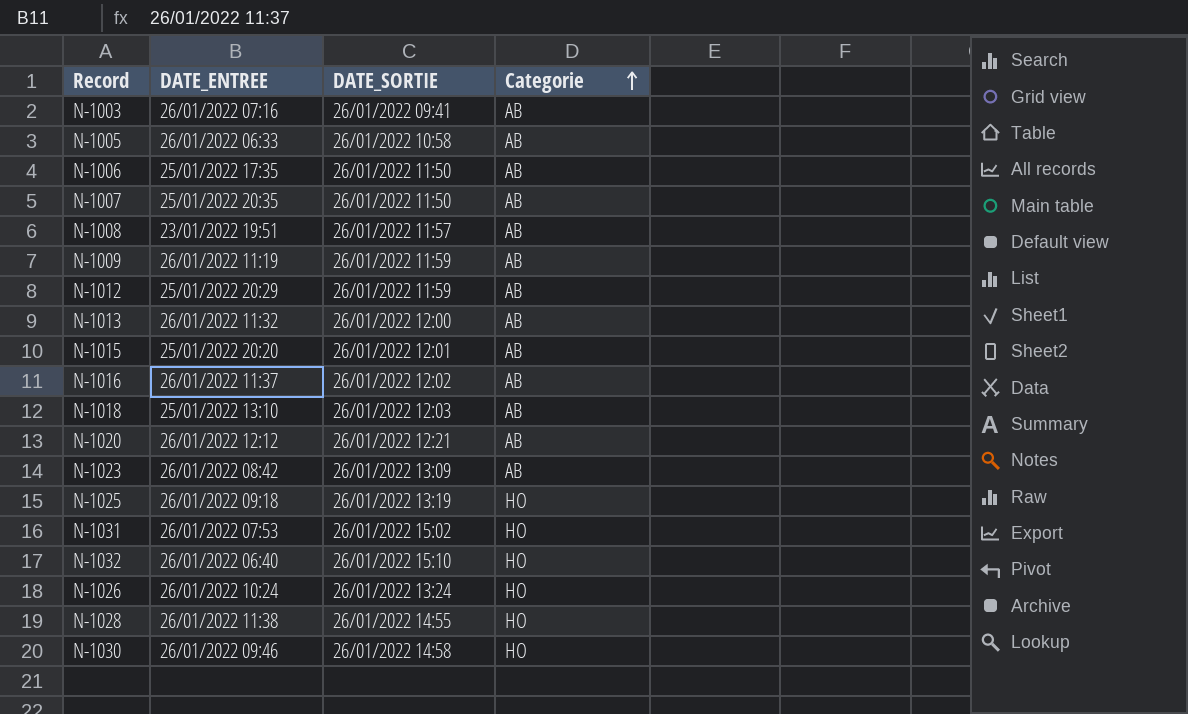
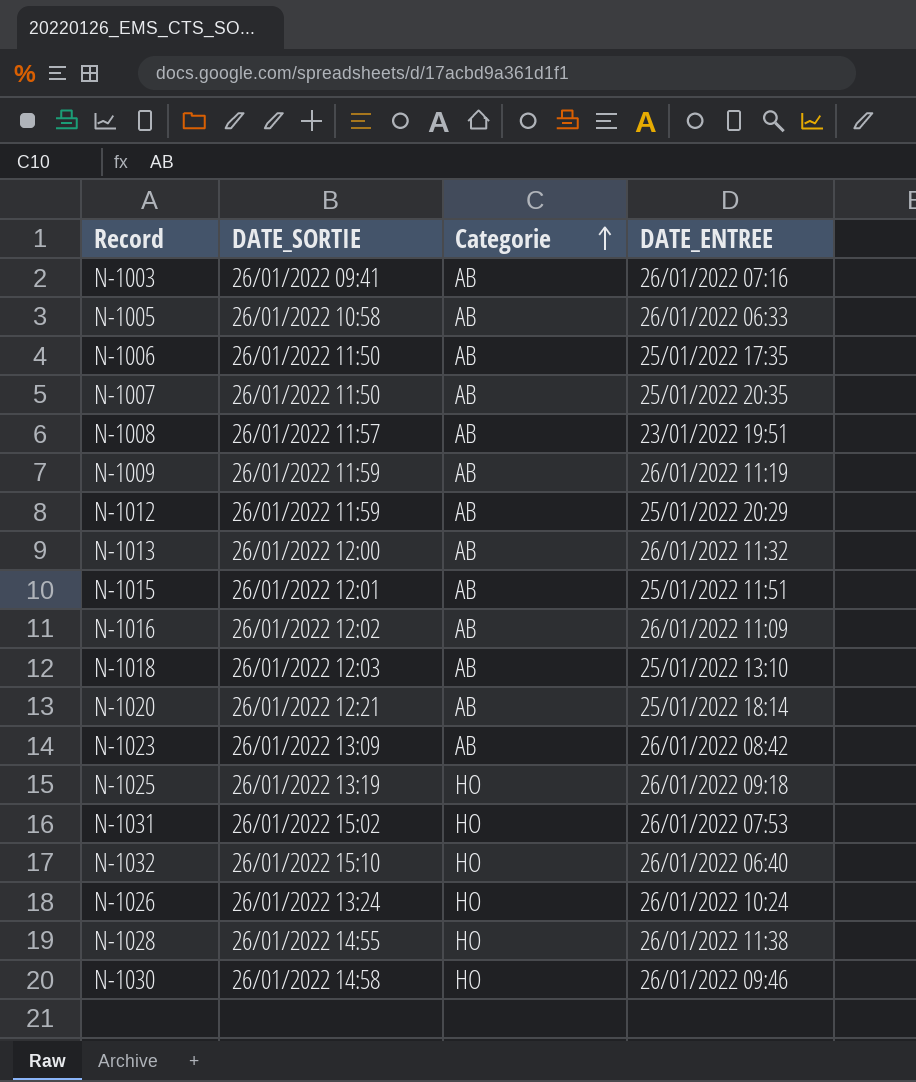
column DATE_ENTREE | position: 2 -> 4
N-1015 | DATE_ENTREE: 25/01/2022 20:20 -> 25/01/2022 11:51
N-1016 | DATE_ENTREE: 26/01/2022 11:37 -> 26/01/2022 11:09
N-1020 | DATE_ENTREE: 26/01/2022 12:12 -> 25/01/2022 18:14

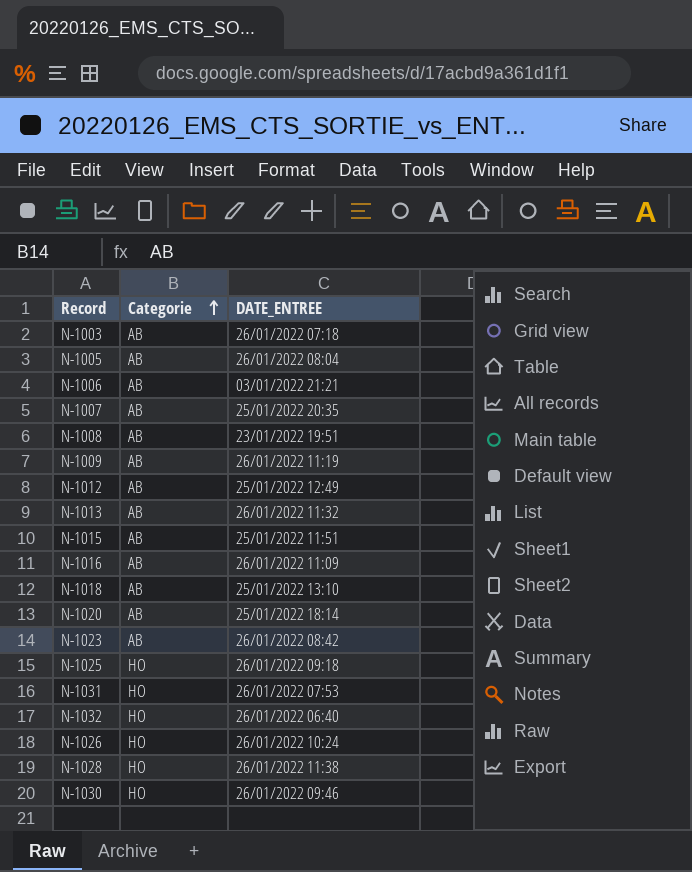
column DATE_SORTIE | position: 2 -> none
N-1003 | DATE_ENTREE: 26/01/2022 07:16 -> 26/01/2022 07:18
N-1005 | DATE_ENTREE: 26/01/2022 06:33 -> 26/01/2022 08:04
N-1006 | DATE_ENTREE: 25/01/2022 17:35 -> 03/01/2022 21:21
N-1012 | DATE_ENTREE: 25/01/2022 20:29 -> 25/01/2022 12:49

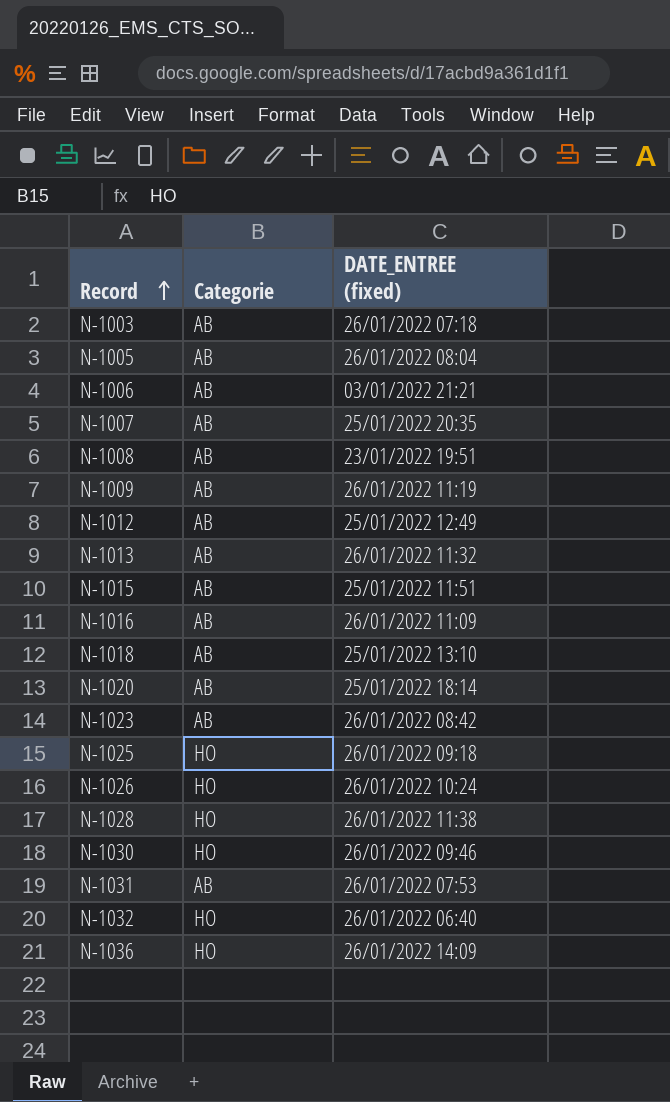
row order: Categorie ascending -> Record ascending
column name: DATE_ENTREE -> DATE_ENTREE (fixed)
N-1031 | Categorie: HO -> AB
row N-1036: none -> HO | 26/01/2022 14:09

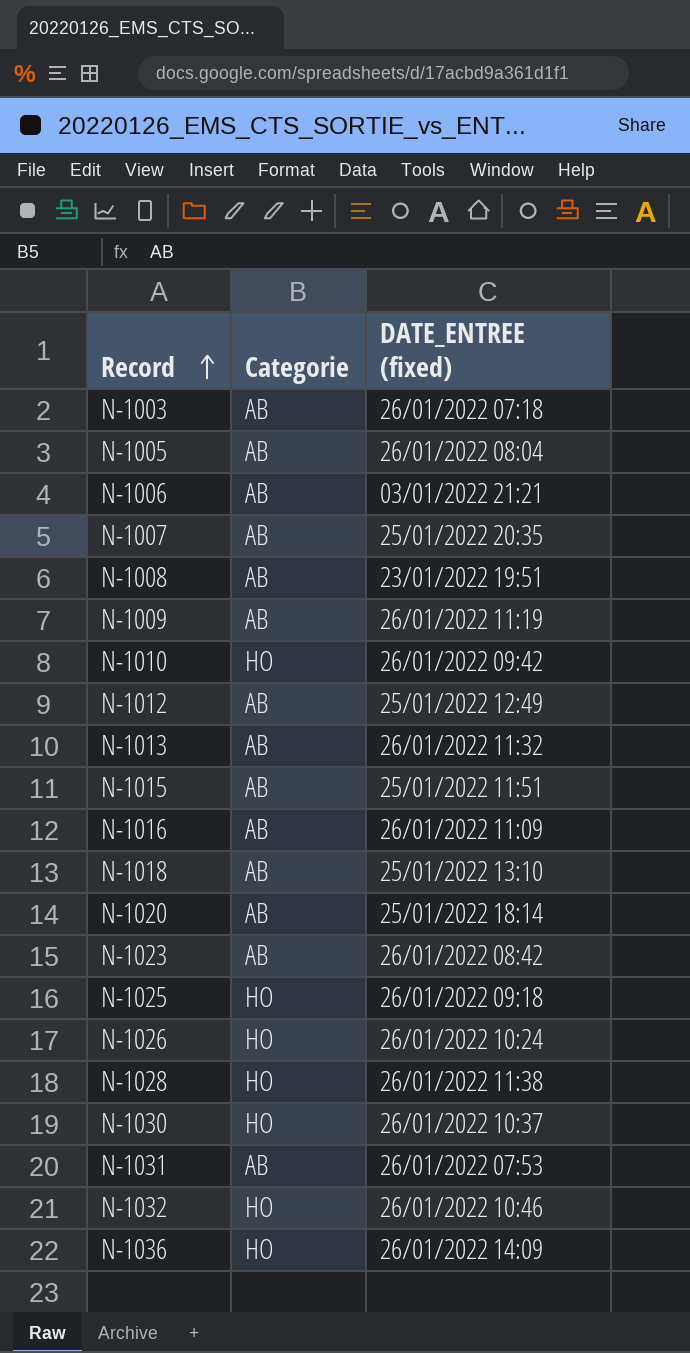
row N-1010: none -> HO | 26/01/2022 09:42
N-1030 | DATE_ENTREE (fixed): 26/01/2022 09:46 -> 26/01/2022 10:37
N-1032 | DATE_ENTREE (fixed): 26/01/2022 06:40 -> 26/01/2022 10:46

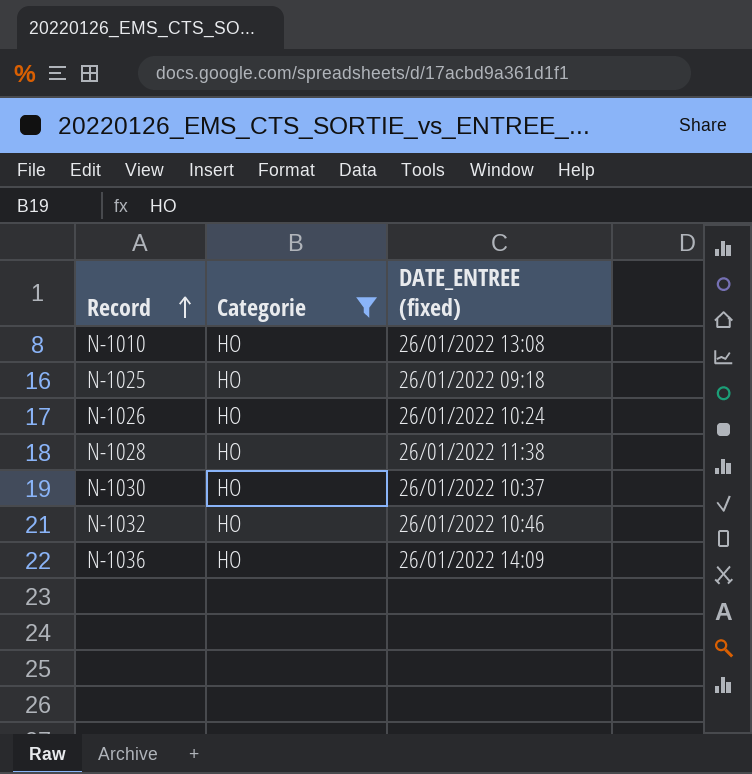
filter: none -> Categorie = HO
N-1010 | DATE_ENTREE (fixed): 26/01/2022 09:42 -> 26/01/2022 13:08

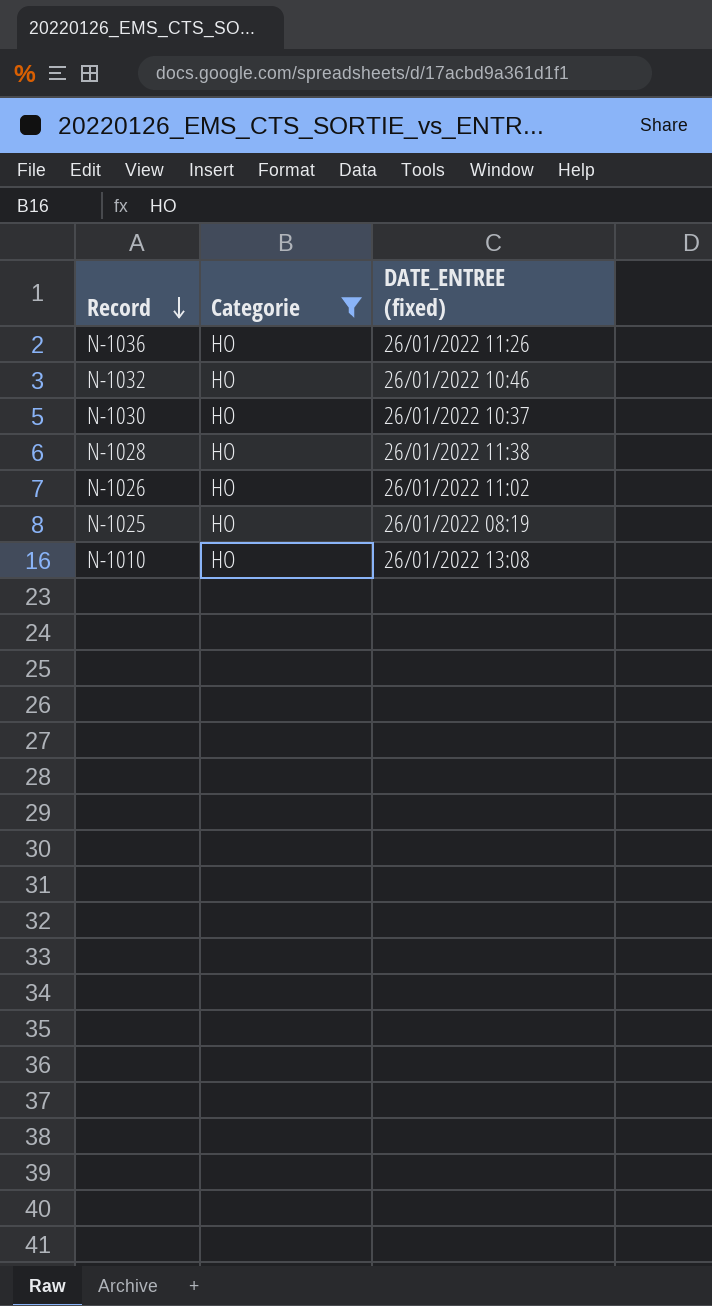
row order: Record ascending -> Record descending
N-1036 | DATE_ENTREE (fixed): 26/01/2022 14:09 -> 26/01/2022 11:26
N-1026 | DATE_ENTREE (fixed): 26/01/2022 10:24 -> 26/01/2022 11:02
N-1025 | DATE_ENTREE (fixed): 26/01/2022 09:18 -> 26/01/2022 08:19

